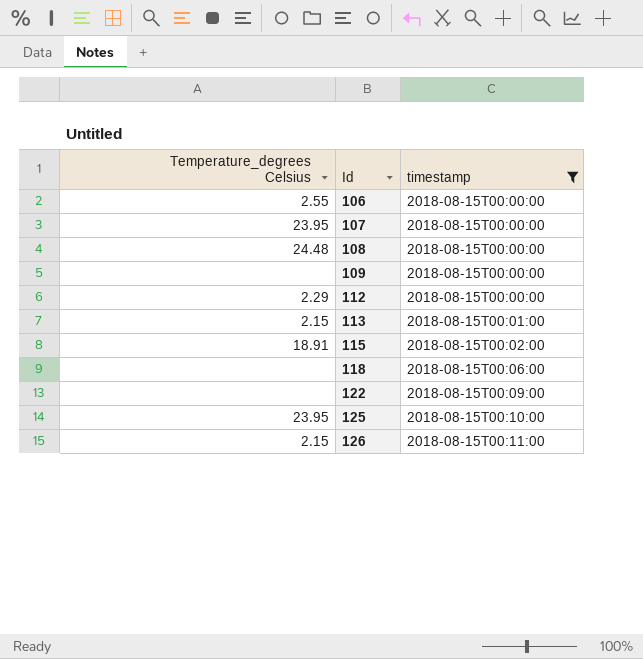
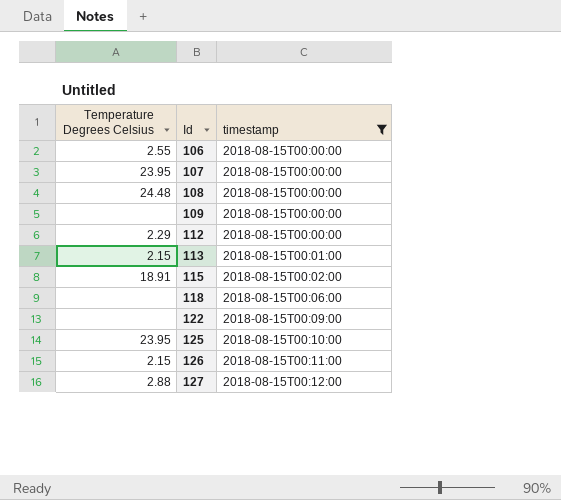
column name: Temperature_degrees Celsius -> Temperature Degrees Celsius
row 127: none -> 2.88 | 2018-08-15T00:12:00

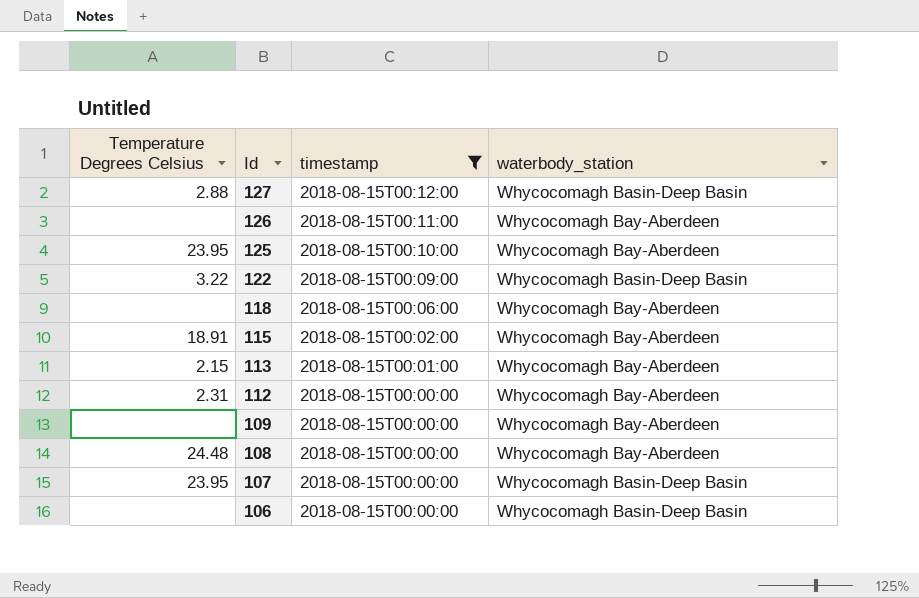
row order: Id ascending -> Id descending
column waterbody_station | position: none -> 4
126 | Temperature Degrees Celsius: 2.15 -> none
122 | Temperature Degrees Celsius: none -> 3.22
112 | Temperature Degrees Celsius: 2.29 -> 2.31
106 | Temperature Degrees Celsius: 2.55 -> none

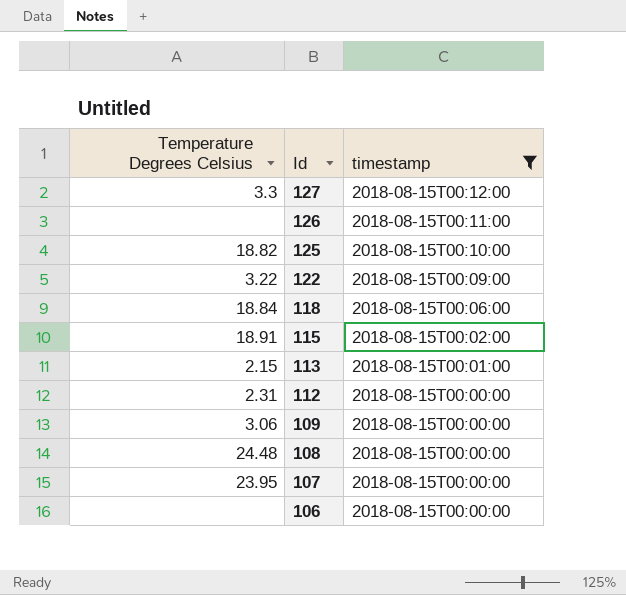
column waterbody_station | position: 4 -> none
127 | Temperature Degrees Celsius: 2.88 -> 3.3
125 | Temperature Degrees Celsius: 23.95 -> 18.82
118 | Temperature Degrees Celsius: none -> 18.84
109 | Temperature Degrees Celsius: none -> 3.06

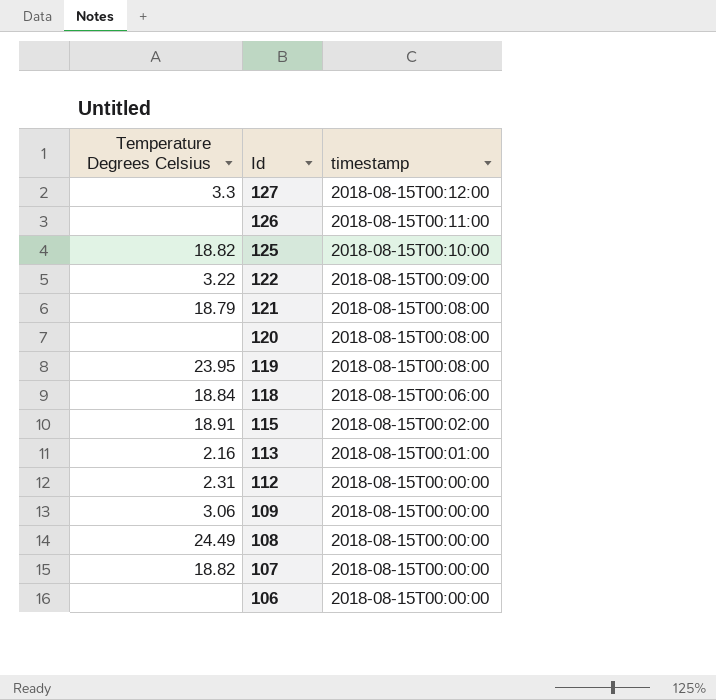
filter: timestamp != 2018-08-15T00:08:00 -> none
113 | Temperature Degrees Celsius: 2.15 -> 2.16
108 | Temperature Degrees Celsius: 24.48 -> 24.49
107 | Temperature Degrees Celsius: 23.95 -> 18.82

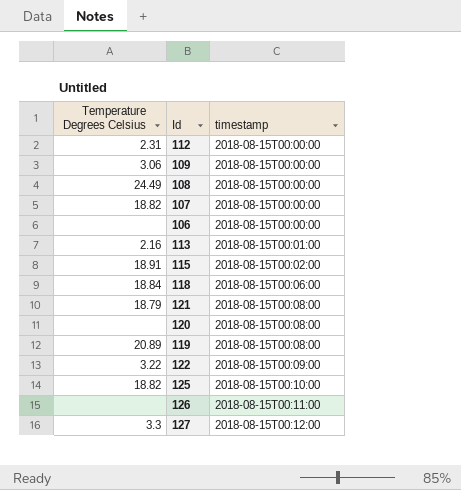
row order: Id descending -> timestamp ascending
119 | Temperature Degrees Celsius: 23.95 -> 20.89

